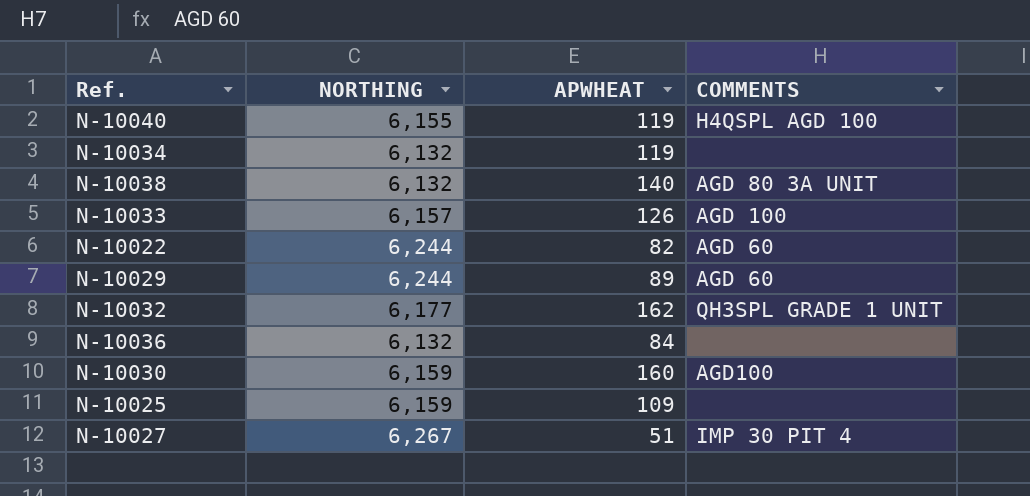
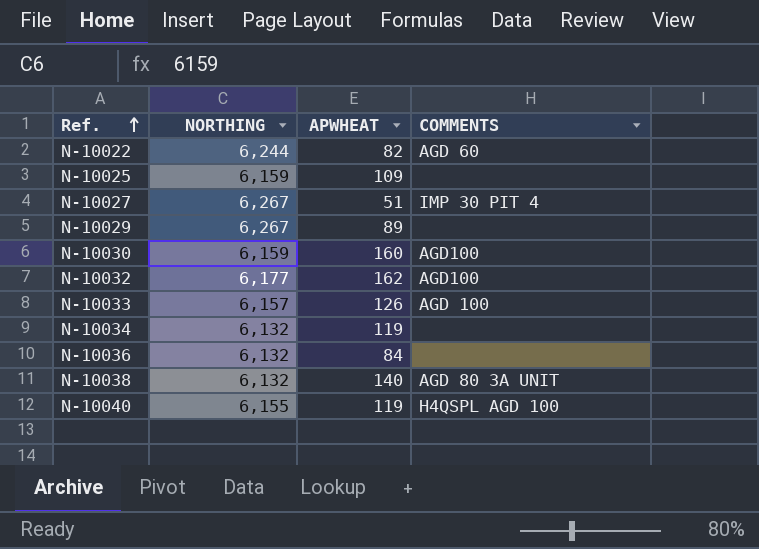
row order: none -> Ref. ascending
N-10029 | NORTHING: 6,244 -> 6,267
N-10029 | COMMENTS: AGD 60 -> none
N-10032 | COMMENTS: QH3SPL GRADE 1 UNIT -> AGD100

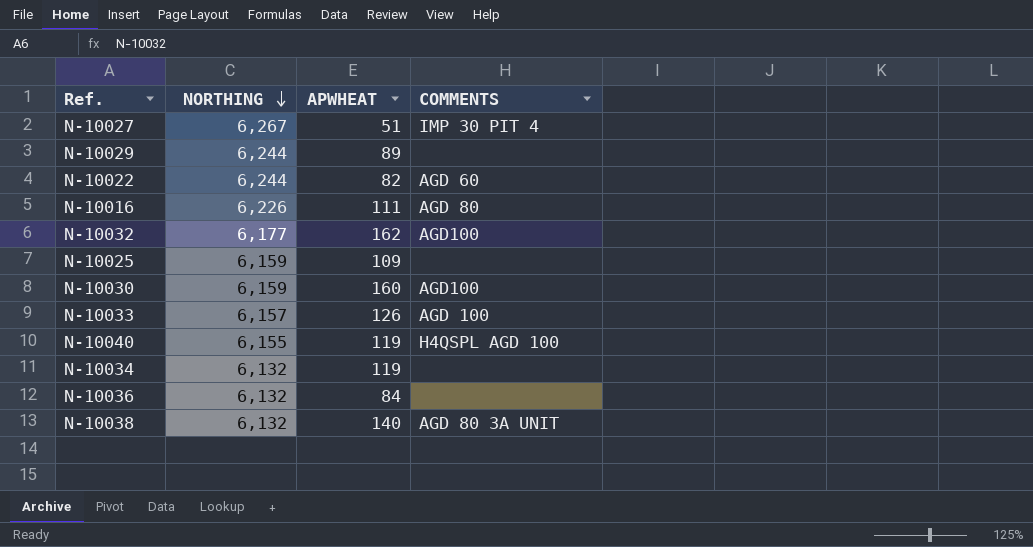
row order: Ref. ascending -> NORTHING descending
N-10029 | NORTHING: 6,267 -> 6,244
row N-10016: none -> 6,226 | 111 | AGD 80

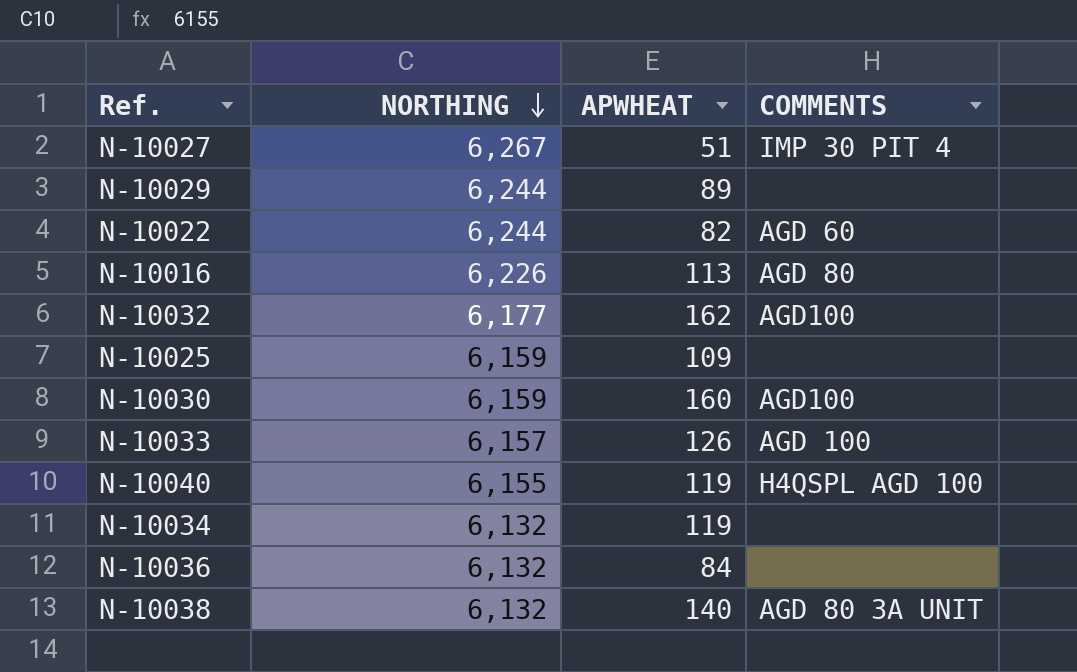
N-10016 | APWHEAT: 111 -> 113

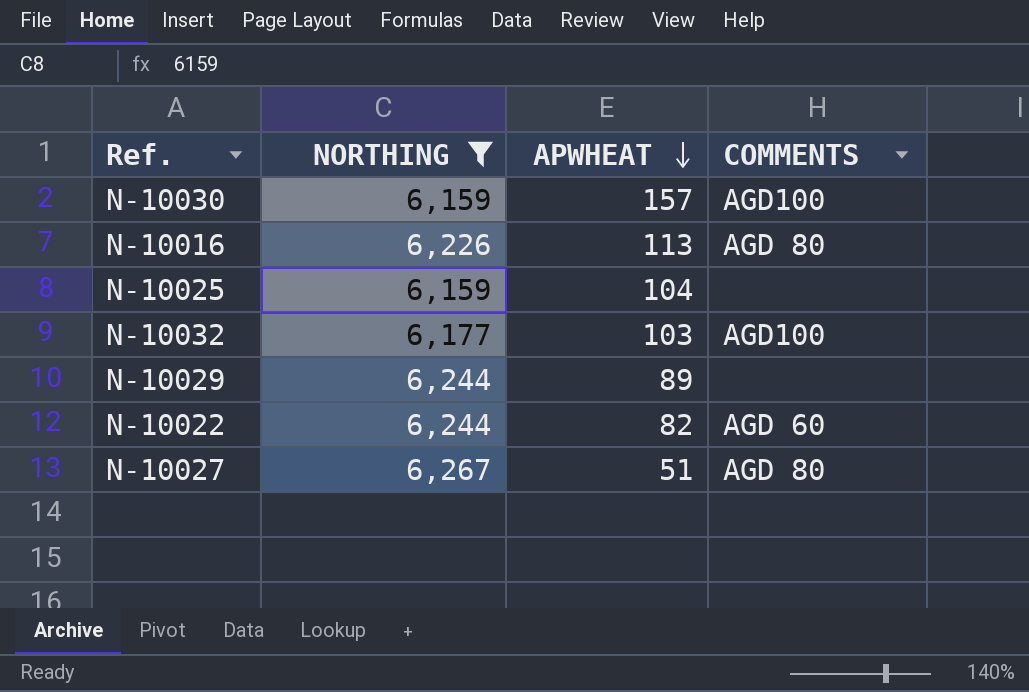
filter: none -> NORTHING >= 6,159
row order: NORTHING descending -> APWHEAT descending
N-10030 | APWHEAT: 160 -> 157
N-10025 | APWHEAT: 109 -> 104
N-10032 | APWHEAT: 162 -> 103
N-10027 | COMMENTS: IMP 30 PIT 4 -> AGD 80

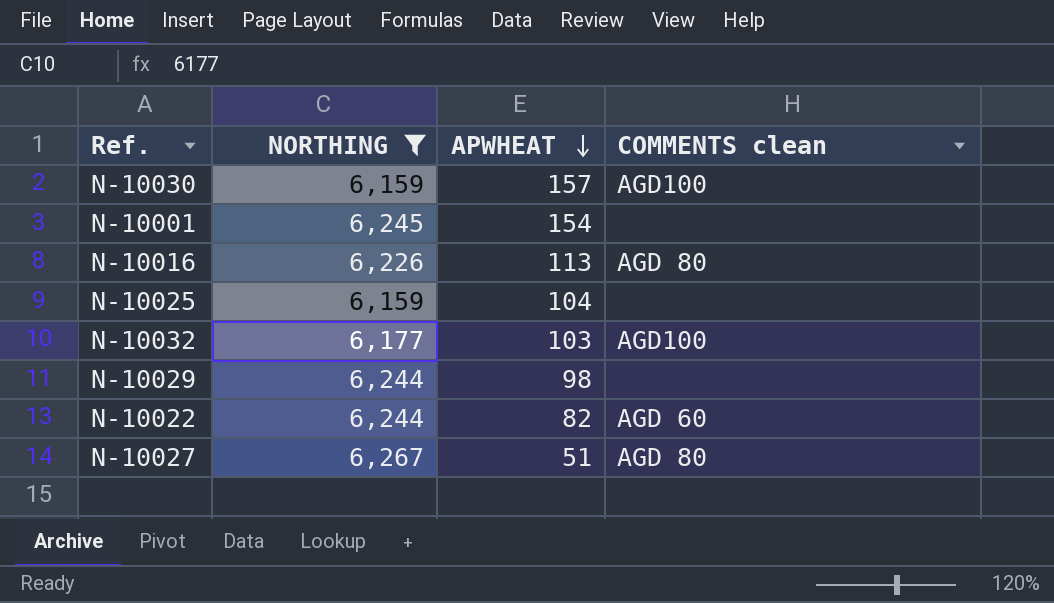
column name: COMMENTS -> COMMENTS clean
row N-10001: none -> 6,245 | 154 | none
N-10029 | APWHEAT: 89 -> 98

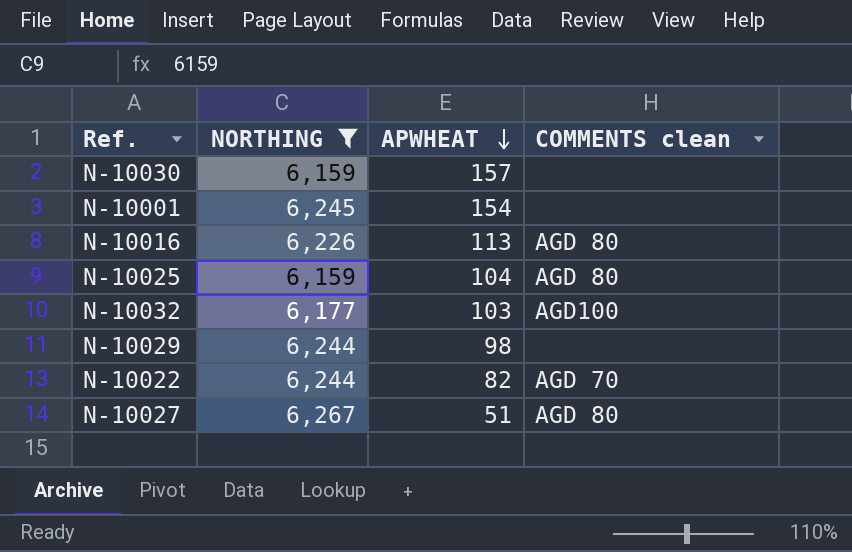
N-10030 | COMMENTS clean: AGD100 -> none
N-10025 | COMMENTS clean: none -> AGD 80
N-10022 | COMMENTS clean: AGD 60 -> AGD 70

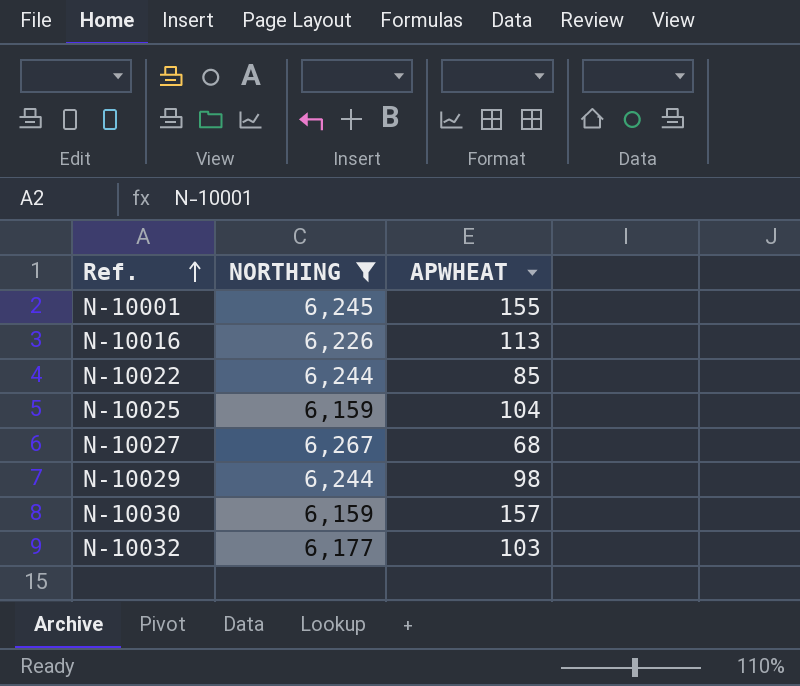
row order: APWHEAT descending -> Ref. ascending
column COMMENTS clean | position: 4 -> none
N-10001 | APWHEAT: 154 -> 155
N-10022 | APWHEAT: 82 -> 85
N-10027 | APWHEAT: 51 -> 68

